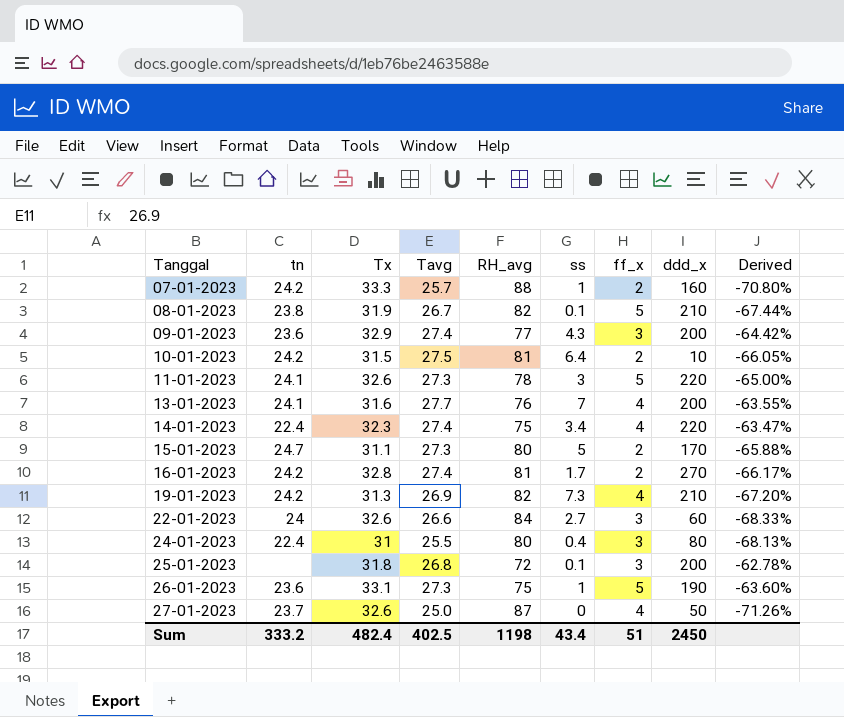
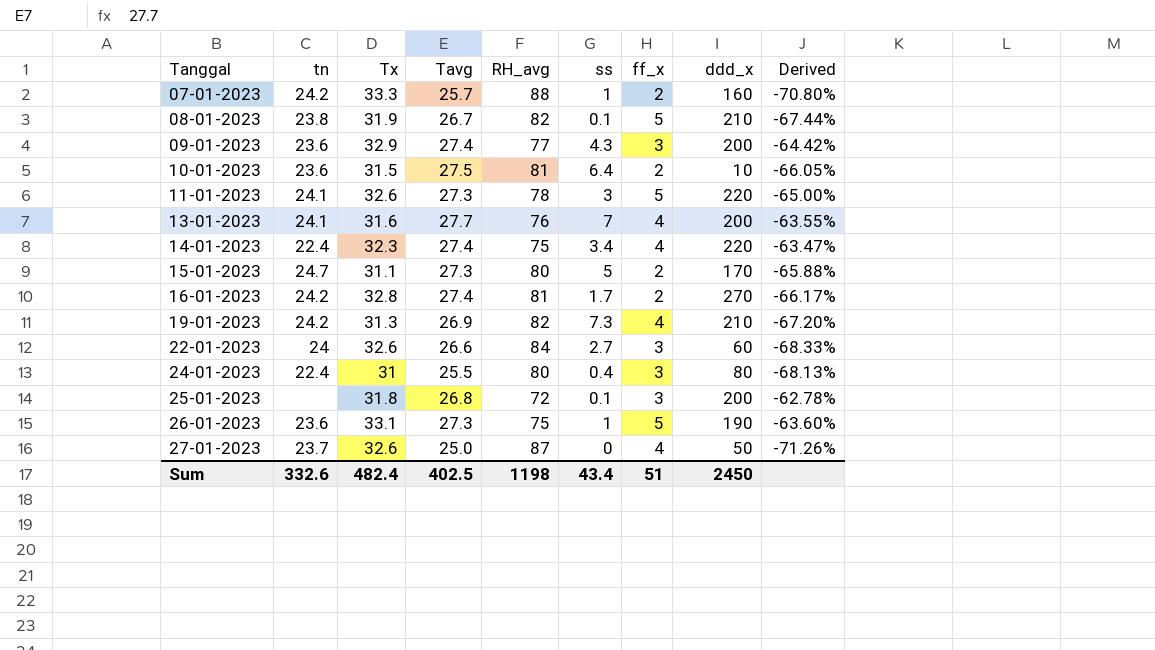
10-01-2023 | tn: 24.2 -> 23.6
Sum | tn: 333.2 -> 332.6

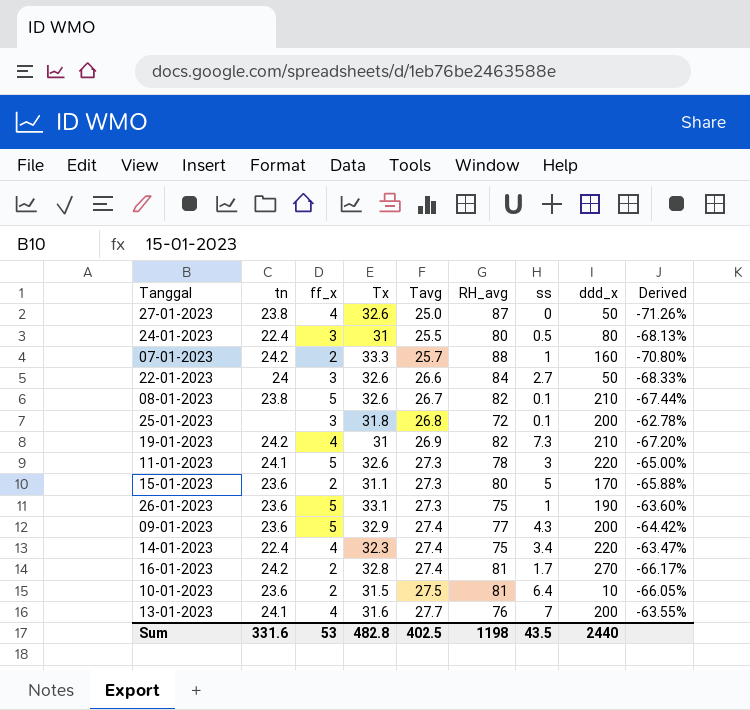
row order: Tanggal ascending -> Tavg ascending
column ff_x | position: 7 -> 3
27-01-2023 | tn: 23.7 -> 23.8
24-01-2023 | ss: 0.4 -> 0.5
22-01-2023 | ddd_x: 60 -> 50
08-01-2023 | Tx: 31.9 -> 32.6
19-01-2023 | Tx: 31.3 -> 31
15-01-2023 | tn: 24.7 -> 23.6
09-01-2023 | ff_x: 3 -> 5
Sum | tn: 332.6 -> 331.6
Sum | ff_x: 51 -> 53
Sum | Tx: 482.4 -> 482.8
Sum | ss: 43.4 -> 43.5
Sum | ddd_x: 2450 -> 2440

